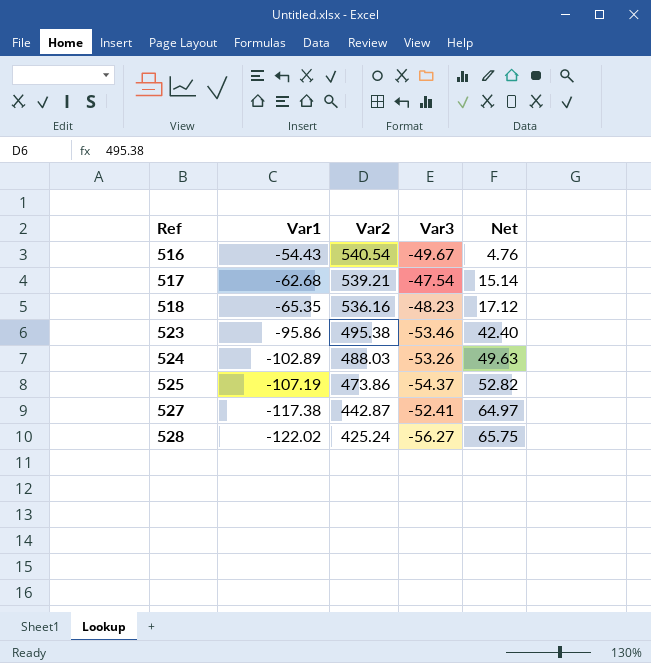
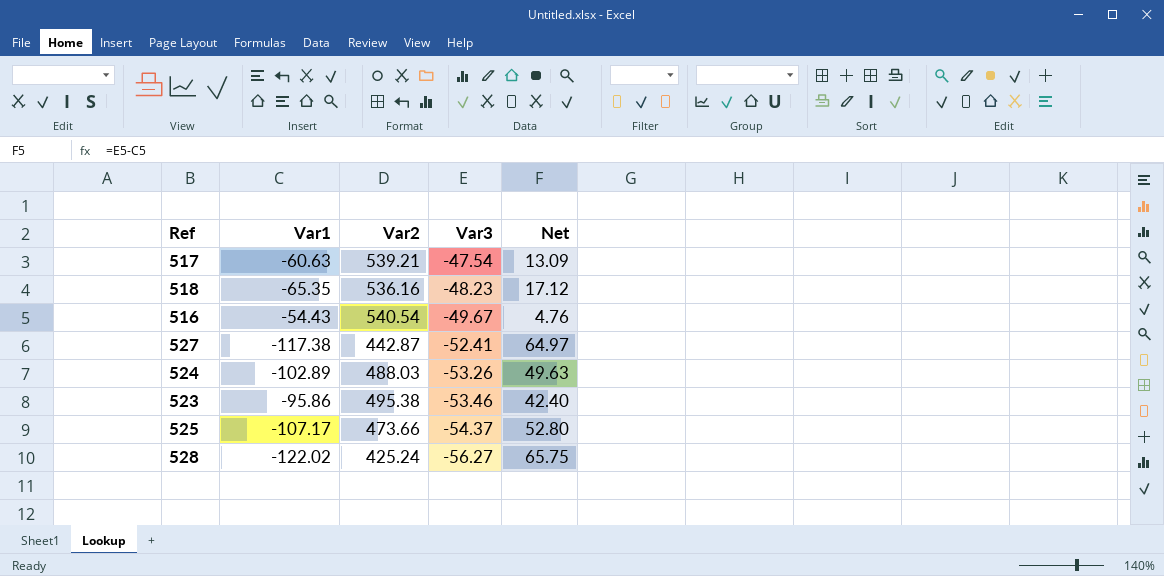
row order: Ref ascending -> Var3 descending
517 | Var1: -62.68 -> -60.63
517 | Net: 15.14 -> 13.09
525 | Var1: -107.19 -> -107.17
525 | Var2: 473.86 -> 473.66
525 | Net: 52.82 -> 52.80

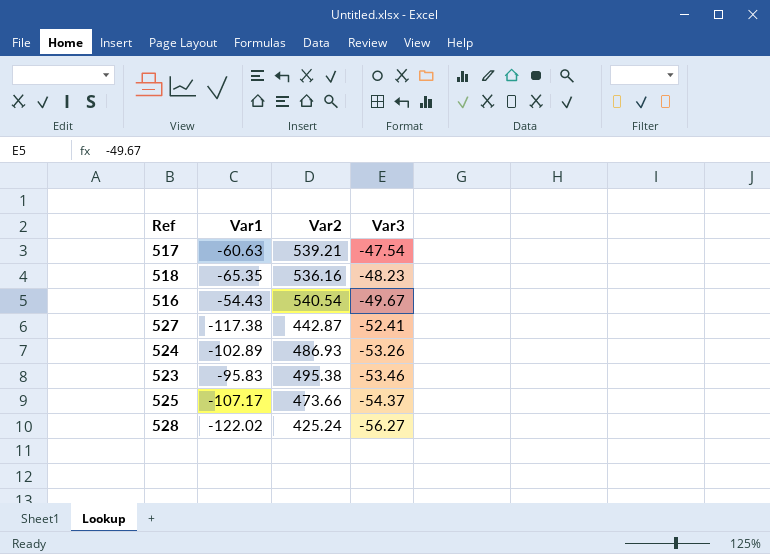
column Net | formula: [Var3] - [Var1] -> none
524 | Var2: 488.03 -> 486.93
523 | Var1: -95.86 -> -95.83

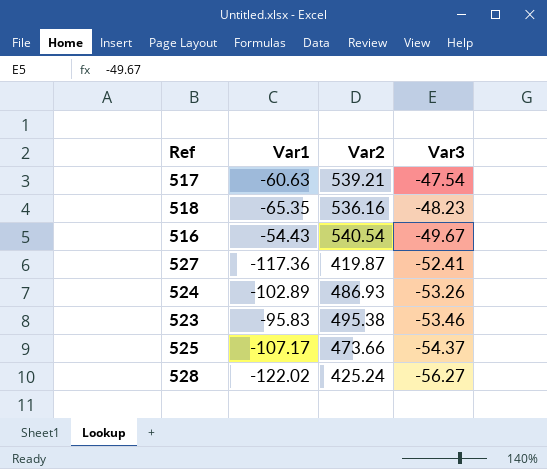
527 | Var1: -117.38 -> -117.36
527 | Var2: 442.87 -> 419.87

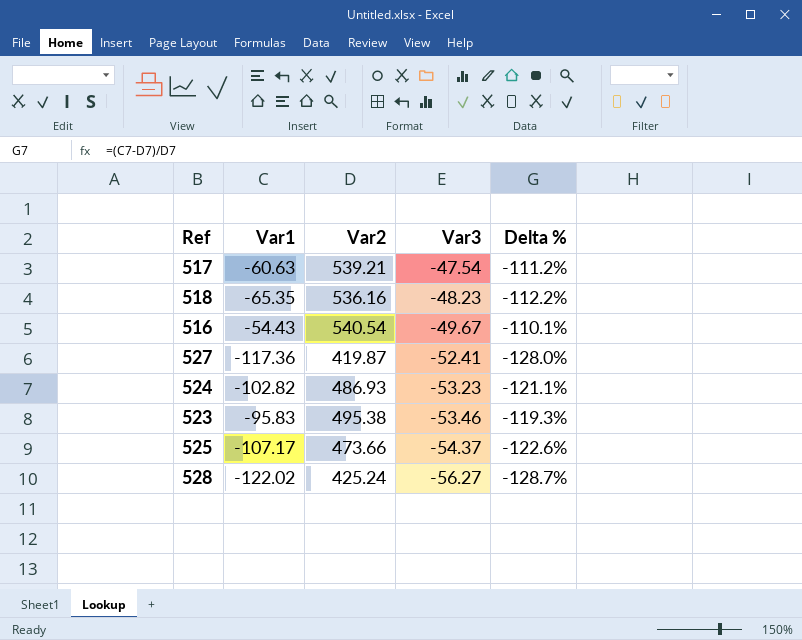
column Delta % | formula: none -> ([Var1] - [Var2]) / [Var2]
524 | Var1: -102.89 -> -102.82
524 | Var3: -53.26 -> -53.23

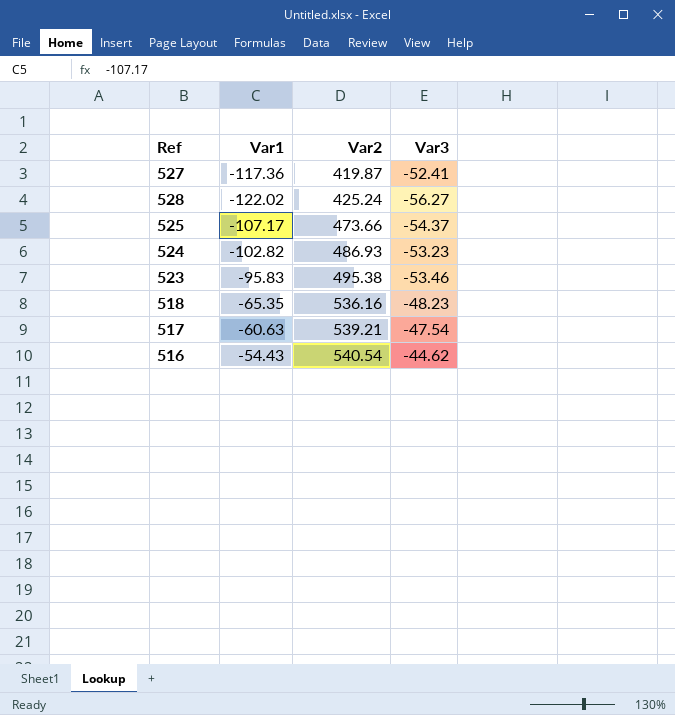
row order: Var3 descending -> Var2 ascending
column Delta % | formula: ([Var1] - [Var2]) / [Var2] -> none
516 | Var3: -49.67 -> -44.62

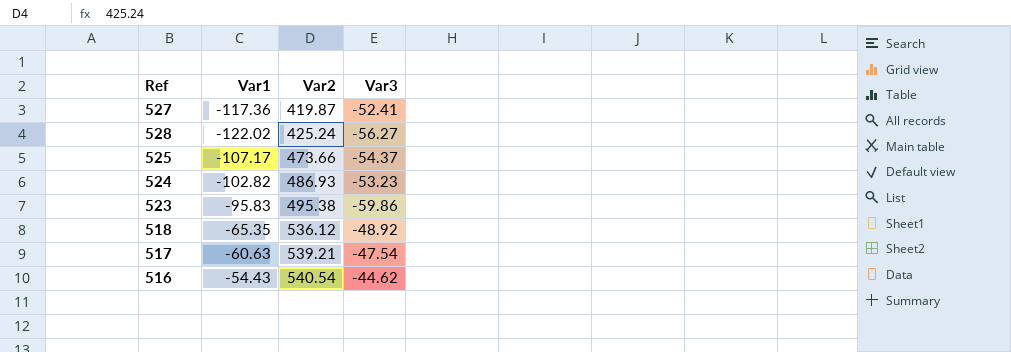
523 | Var3: -53.46 -> -59.86
518 | Var2: 536.16 -> 536.12
518 | Var3: -48.23 -> -48.92

